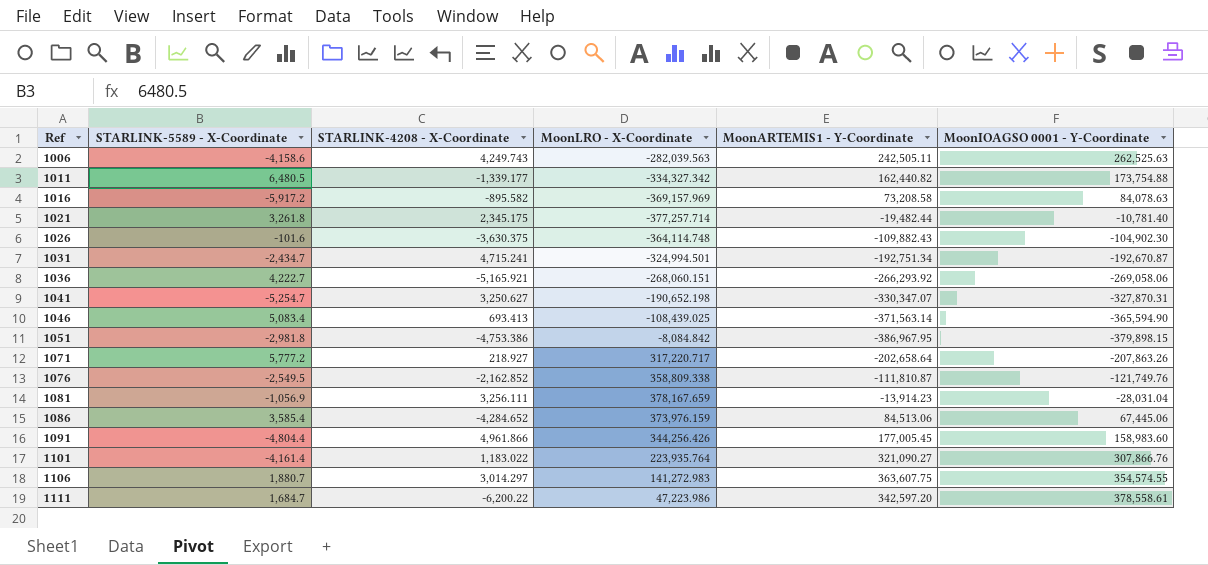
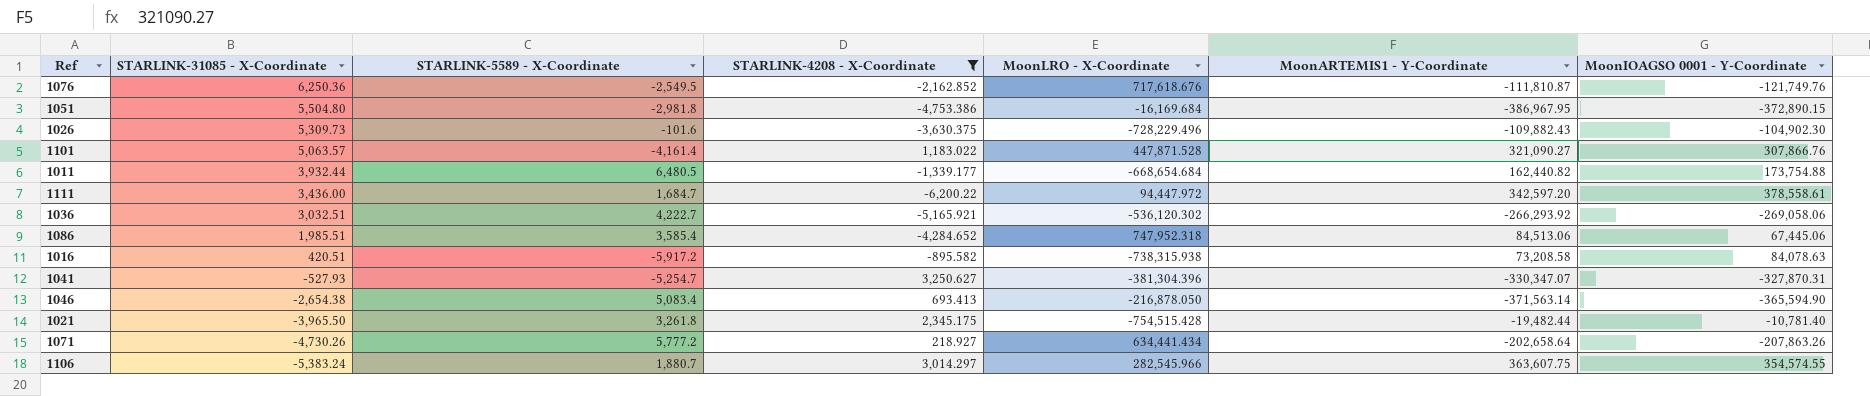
filter: none -> STARLINK-4208 - X-Coordinate <= 3,250.627
row order: Ref ascending -> STARLINK-31085 - X-Coordinate descending
column STARLINK-31085 - X-Coordinate | position: none -> 2
1076 | MoonLRO - X-Coordinate: 358,809.338 -> 717,618.676
1051 | MoonLRO - X-Coordinate: -8,084.842 -> -16,169.684
1051 | MoonIOAGSO 0001 - Y-Coordinate: -379,898.15 -> -372,890.15
1026 | MoonLRO - X-Coordinate: -364,114.748 -> -728,229.496
1101 | MoonLRO - X-Coordinate: 223,935.764 -> 447,871.528
1011 | MoonLRO - X-Coordinate: -334,327.342 -> -668,654.684
1111 | MoonLRO - X-Coordinate: 47,223.986 -> 94,447.972
1036 | MoonLRO - X-Coordinate: -268,060.151 -> -536,120.302
1086 | MoonLRO - X-Coordinate: 373,976.159 -> 747,952.318
1016 | MoonLRO - X-Coordinate: -369,157.969 -> -738,315.938
1041 | MoonLRO - X-Coordinate: -190,652.198 -> -381,304.396
1046 | MoonLRO - X-Coordinate: -108,439.025 -> -216,878.050
1021 | MoonLRO - X-Coordinate: -377,257.714 -> -754,515.428
1071 | MoonLRO - X-Coordinate: 317,220.717 -> 634,441.434
1106 | MoonLRO - X-Coordinate: 141,272.983 -> 282,545.966

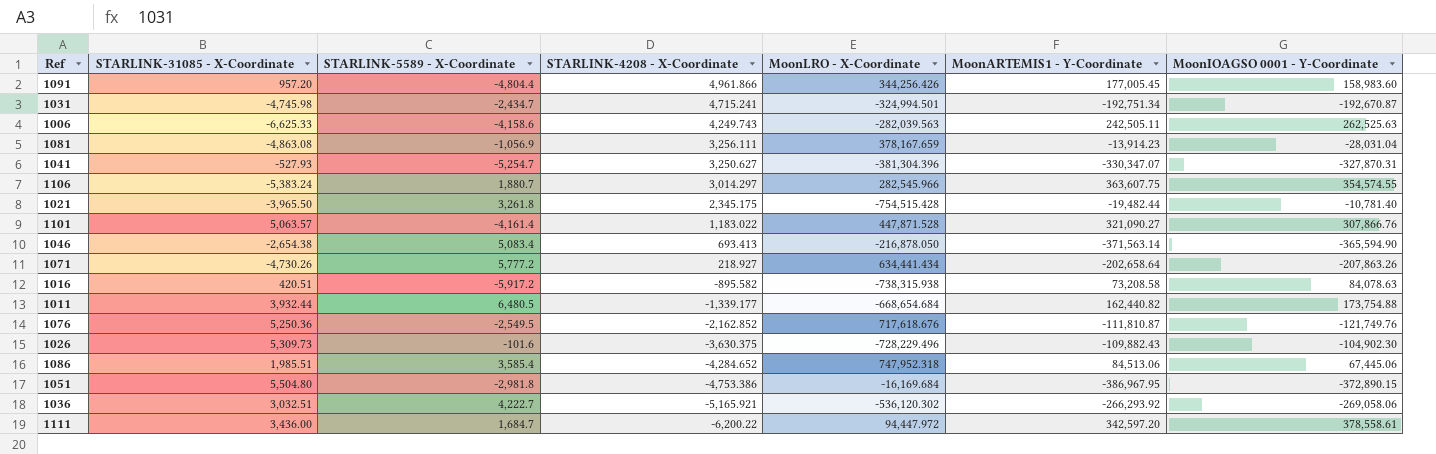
filter: STARLINK-4208 - X-Coordinate <= 3,250.627 -> none
row order: STARLINK-31085 - X-Coordinate descending -> STARLINK-4208 - X-Coordinate descending
1076 | STARLINK-31085 - X-Coordinate: 6,250.36 -> 5,250.36

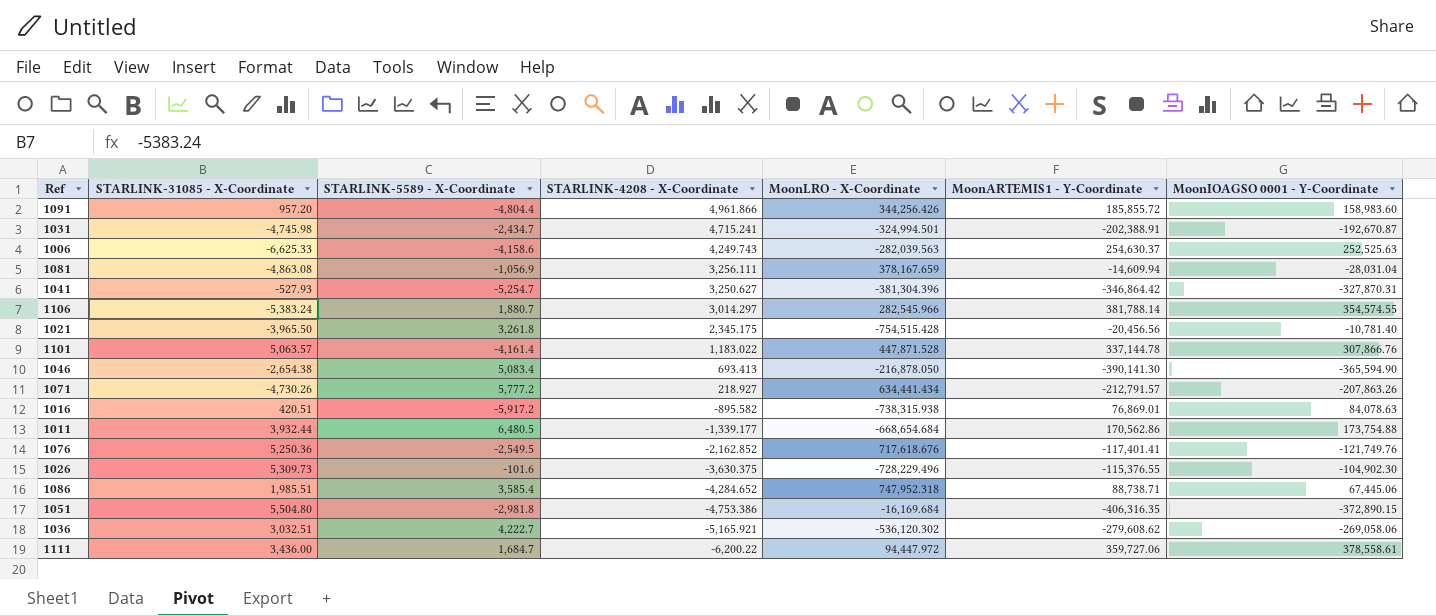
1091 | MoonARTEMIS1 - Y-Coordinate: 177,005.45 -> 185,855.72
1031 | MoonARTEMIS1 - Y-Coordinate: -192,751.34 -> -202,388.91
1006 | MoonARTEMIS1 - Y-Coordinate: 242,505.11 -> 254,630.37
1006 | MoonIOAGSO 0001 - Y-Coordinate: 262,525.63 -> 252,525.63
1081 | MoonARTEMIS1 - Y-Coordinate: -13,914.23 -> -14,609.94
1041 | MoonARTEMIS1 - Y-Coordinate: -330,347.07 -> -346,864.42
1106 | MoonARTEMIS1 - Y-Coordinate: 363,607.75 -> 381,788.14
1021 | MoonARTEMIS1 - Y-Coordinate: -19,482.44 -> -20,456.56
1101 | MoonARTEMIS1 - Y-Coordinate: 321,090.27 -> 337,144.78
1046 | MoonARTEMIS1 - Y-Coordinate: -371,563.14 -> -390,141.30
1071 | MoonARTEMIS1 - Y-Coordinate: -202,658.64 -> -212,791.57
1016 | MoonARTEMIS1 - Y-Coordinate: 73,208.58 -> 76,869.01
1011 | MoonARTEMIS1 - Y-Coordinate: 162,440.82 -> 170,562.86
1076 | MoonARTEMIS1 - Y-Coordinate: -111,810.87 -> -117,401.41
1026 | MoonARTEMIS1 - Y-Coordinate: -109,882.43 -> -115,376.55
1086 | MoonARTEMIS1 - Y-Coordinate: 84,513.06 -> 88,738.71
1051 | MoonARTEMIS1 - Y-Coordinate: -386,967.95 -> -406,316.35
1036 | MoonARTEMIS1 - Y-Coordinate: -266,293.92 -> -279,608.62
1111 | MoonARTEMIS1 - Y-Coordinate: 342,597.20 -> 359,727.06

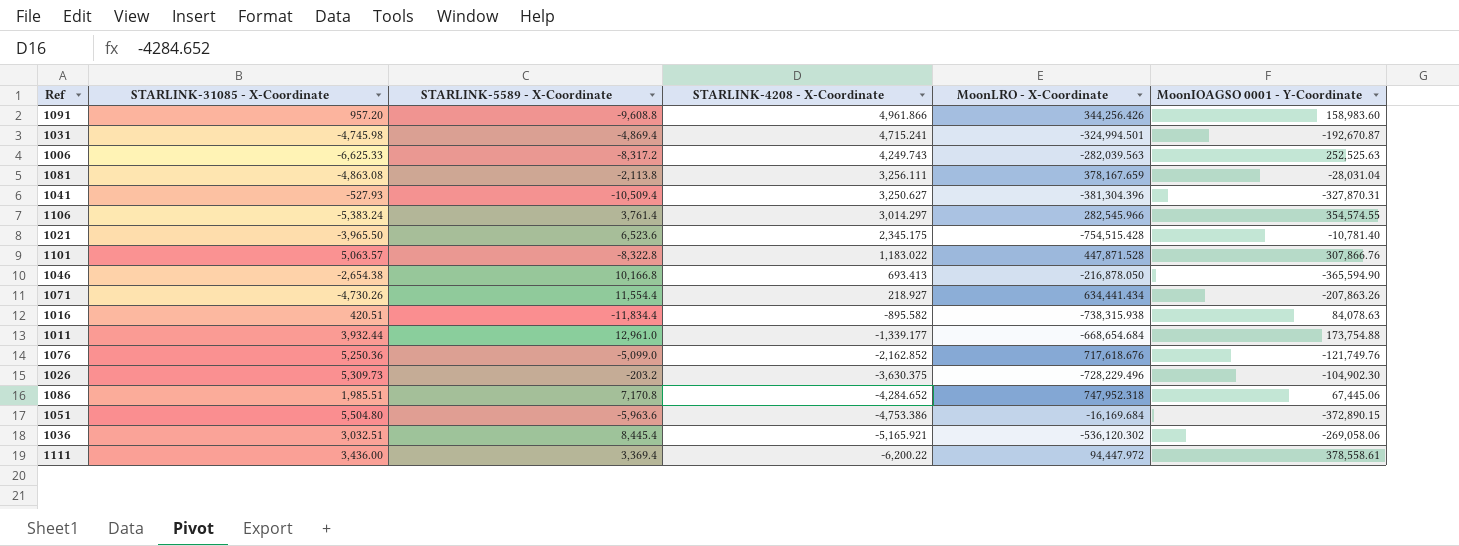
column MoonARTEMIS1 - Y-Coordinate | position: 6 -> none
1091 | STARLINK-5589 - X-Coordinate: -4,804.4 -> -9,608.8
1031 | STARLINK-5589 - X-Coordinate: -2,434.7 -> -4,869.4
1006 | STARLINK-5589 - X-Coordinate: -4,158.6 -> -8,317.2
1081 | STARLINK-5589 - X-Coordinate: -1,056.9 -> -2,113.8
1041 | STARLINK-5589 - X-Coordinate: -5,254.7 -> -10,509.4
1106 | STARLINK-5589 - X-Coordinate: 1,880.7 -> 3,761.4
1021 | STARLINK-5589 - X-Coordinate: 3,261.8 -> 6,523.6
1101 | STARLINK-5589 - X-Coordinate: -4,161.4 -> -8,322.8
1046 | STARLINK-5589 - X-Coordinate: 5,083.4 -> 10,166.8
1071 | STARLINK-5589 - X-Coordinate: 5,777.2 -> 11,554.4
1016 | STARLINK-5589 - X-Coordinate: -5,917.2 -> -11,834.4
1011 | STARLINK-5589 - X-Coordinate: 6,480.5 -> 12,961.0
1076 | STARLINK-5589 - X-Coordinate: -2,549.5 -> -5,099.0
1026 | STARLINK-5589 - X-Coordinate: -101.6 -> -203.2
1086 | STARLINK-5589 - X-Coordinate: 3,585.4 -> 7,170.8
1051 | STARLINK-5589 - X-Coordinate: -2,981.8 -> -5,963.6
1036 | STARLINK-5589 - X-Coordinate: 4,222.7 -> 8,445.4
1111 | STARLINK-5589 - X-Coordinate: 1,684.7 -> 3,369.4

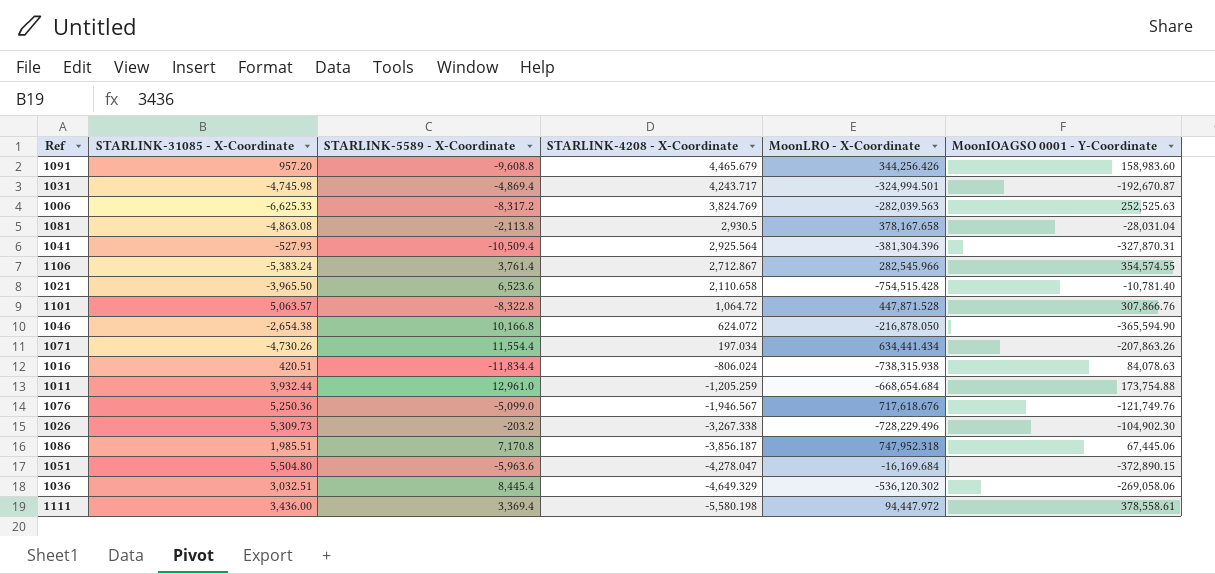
1091 | STARLINK-4208 - X-Coordinate: 4,961.866 -> 4,465.679
1031 | STARLINK-4208 - X-Coordinate: 4,715.241 -> 4,243.717
1006 | STARLINK-4208 - X-Coordinate: 4,249.743 -> 3,824.769
1081 | STARLINK-4208 - X-Coordinate: 3,256.111 -> 2,930.5
1081 | MoonLRO - X-Coordinate: 378,167.659 -> 378,167.658
1041 | STARLINK-4208 - X-Coordinate: 3,250.627 -> 2,925.564
1106 | STARLINK-4208 - X-Coordinate: 3,014.297 -> 2,712.867
1021 | STARLINK-4208 - X-Coordinate: 2,345.175 -> 2,110.658
1101 | STARLINK-4208 - X-Coordinate: 1,183.022 -> 1,064.72
1046 | STARLINK-4208 - X-Coordinate: 693.413 -> 624.072
1071 | STARLINK-4208 - X-Coordinate: 218.927 -> 197.034
1016 | STARLINK-4208 - X-Coordinate: -895.582 -> -806.024
1011 | STARLINK-4208 - X-Coordinate: -1,339.177 -> -1,205.259
1076 | STARLINK-4208 - X-Coordinate: -2,162.852 -> -1,946.567
1026 | STARLINK-4208 - X-Coordinate: -3,630.375 -> -3,267.338
1086 | STARLINK-4208 - X-Coordinate: -4,284.652 -> -3,856.187
1051 | STARLINK-4208 - X-Coordinate: -4,753.386 -> -4,278.047
1036 | STARLINK-4208 - X-Coordinate: -5,165.921 -> -4,649.329
1111 | STARLINK-4208 - X-Coordinate: -6,200.22 -> -5,580.198

